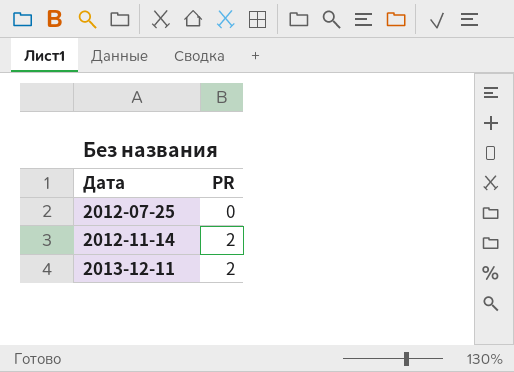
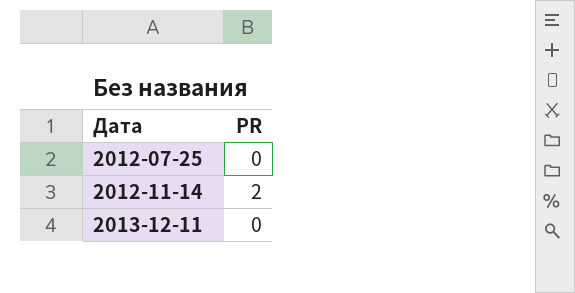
2013-12-11 | PR: 2 -> 0

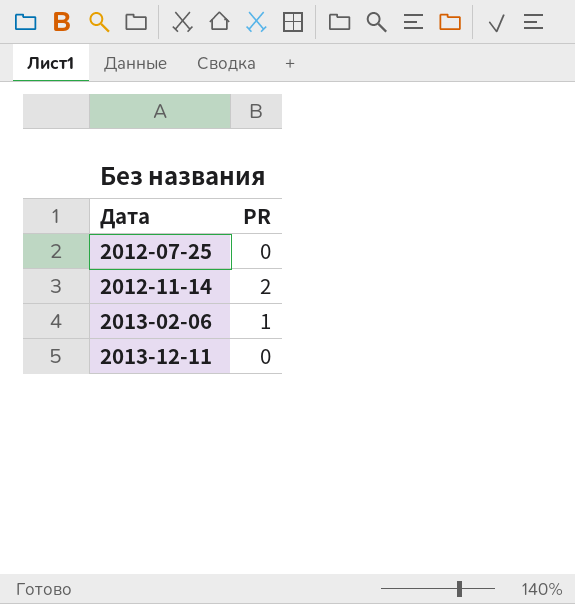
row 2013-02-06: none -> 1

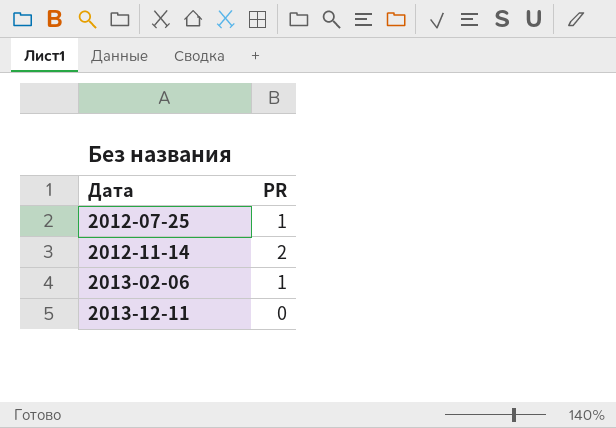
2012-07-25 | PR: 0 -> 1

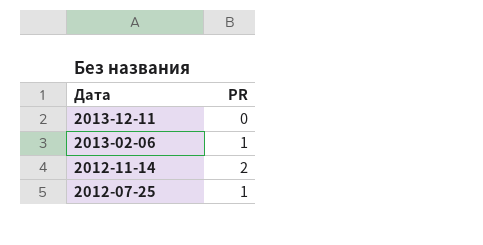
row order: Дата ascending -> Дата descending

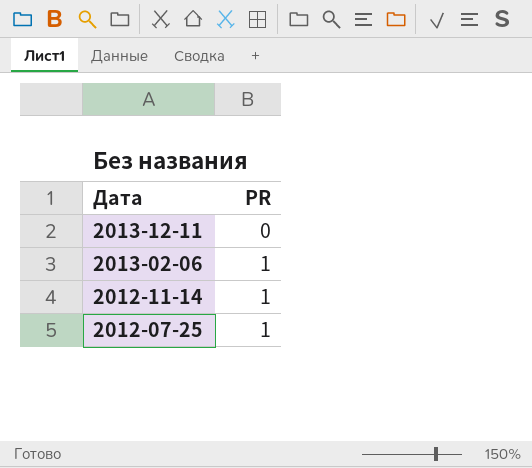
2012-11-14 | PR: 2 -> 1

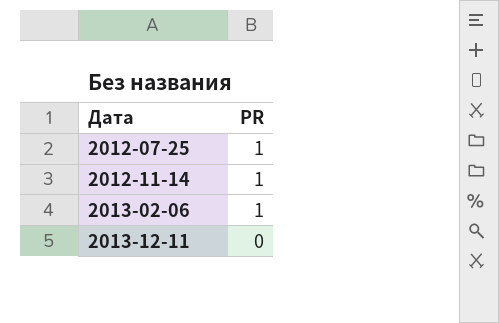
row order: Дата descending -> Дата ascending

